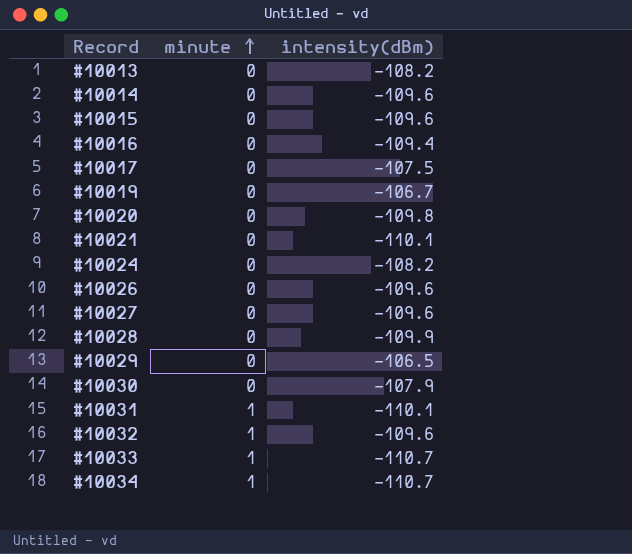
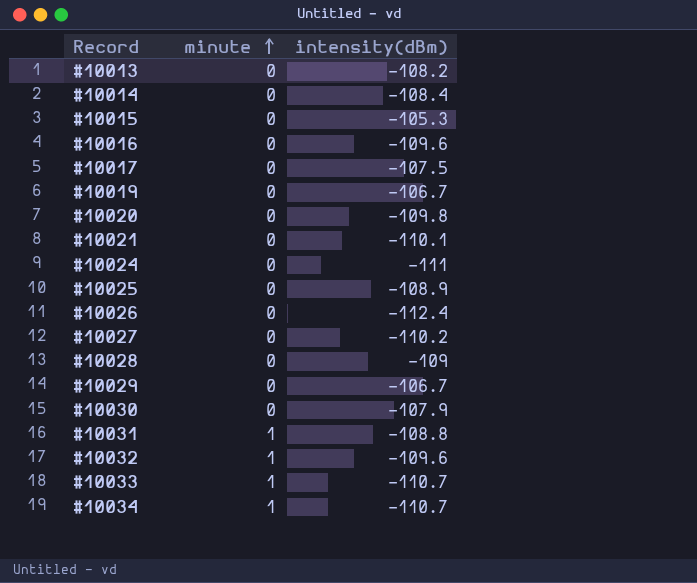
#10014 | intensity(dBm): -109.6 -> -108.4
#10015 | intensity(dBm): -109.6 -> -105.3
#10016 | intensity(dBm): -109.4 -> -109.6
#10024 | intensity(dBm): -108.2 -> -111
row #10025: none -> 0 | -108.9
#10026 | intensity(dBm): -109.6 -> -112.4
#10027 | intensity(dBm): -109.6 -> -110.2
#10028 | intensity(dBm): -109.9 -> -109
#10029 | intensity(dBm): -106.5 -> -106.7
#10031 | intensity(dBm): -110.1 -> -108.8

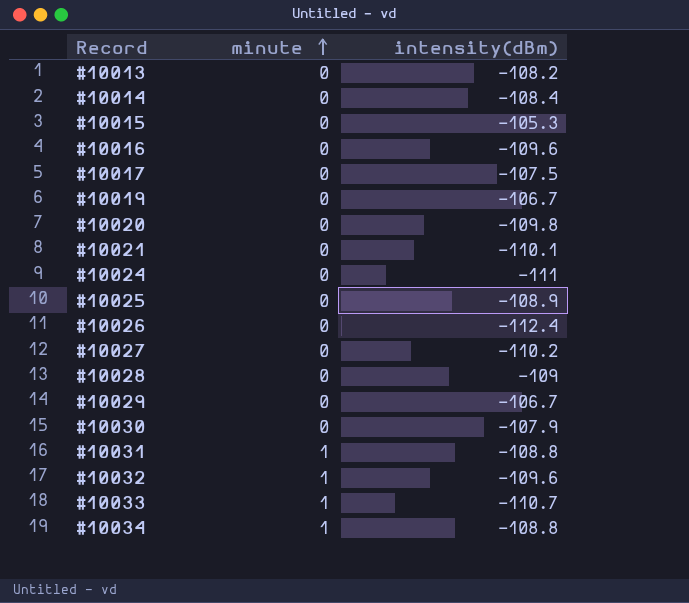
#10034 | intensity(dBm): -110.7 -> -108.8

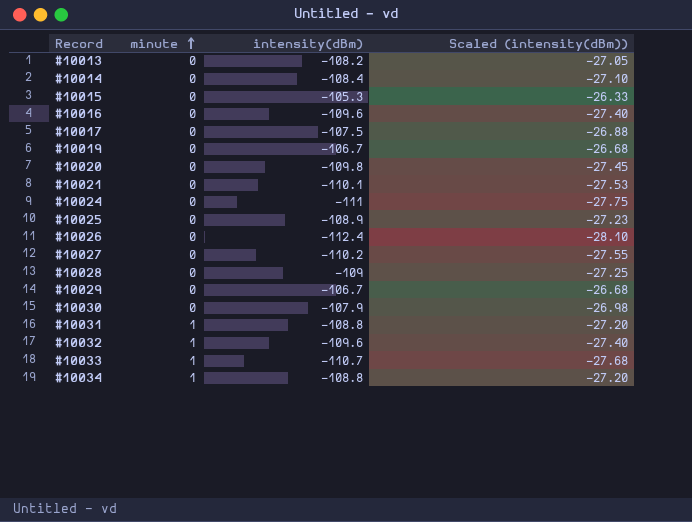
column Scaled (intensity(dBm)) | formula: none -> [intensity(dBm)] * 0.25

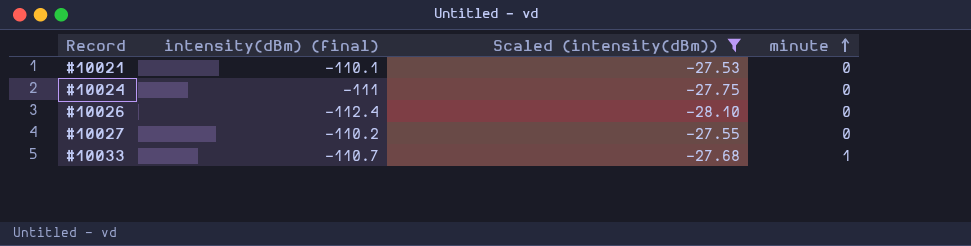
filter: none -> Scaled (intensity(dBm)) <= -27.53
column name: intensity(dBm) -> intensity(dBm) (final)
column minute | position: 2 -> 4

